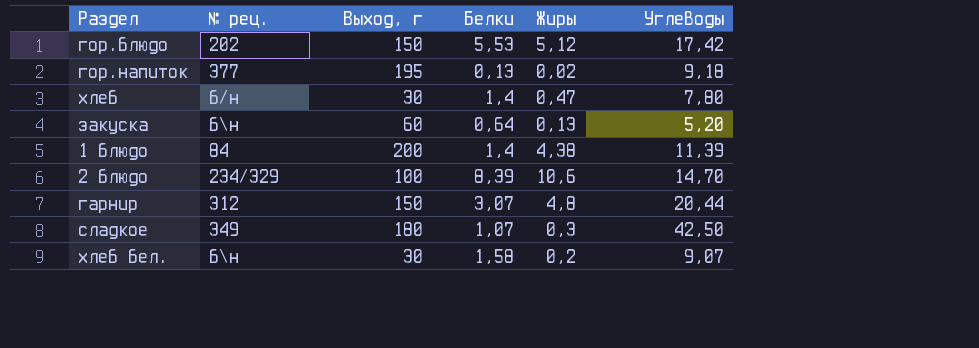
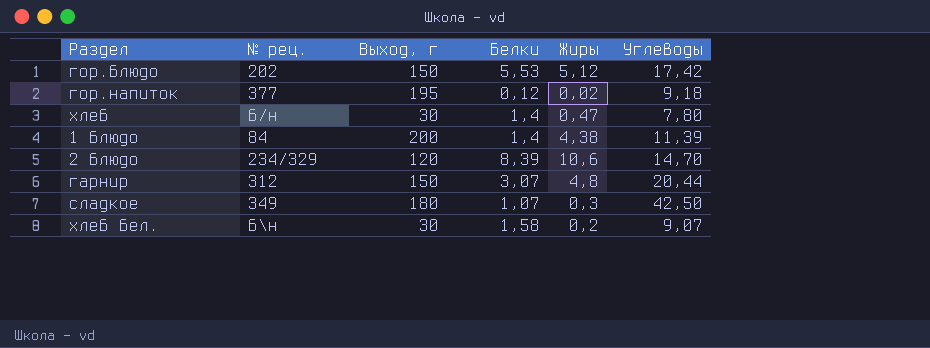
row закуска: б\н | 60 | 0,64 | 0,13 | 5,20 -> none
гор.напиток | Белки: 0,13 -> 0,12
2 блюдо | Выход, г: 100 -> 120

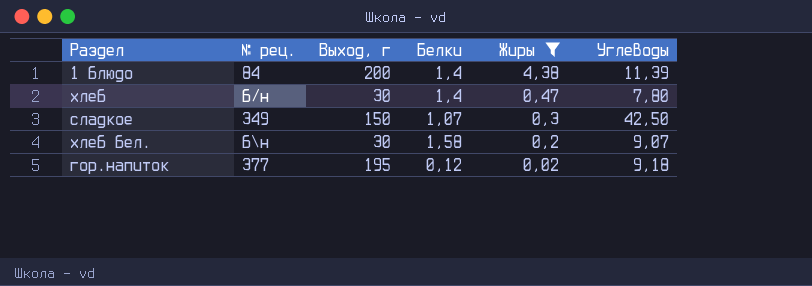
filter: none -> Жиры <= 4,38
row order: none -> Жиры descending
сладкое | Выход, г: 180 -> 150

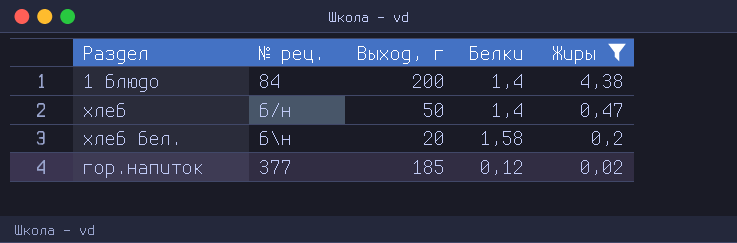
column Углеводы | position: 6 -> none
row сладкое: 349 | 150 | 1,07 | 0,3 | 42,50 -> none
хлеб | Выход, г: 30 -> 50
хлеб бел. | Выход, г: 30 -> 20
гор.напиток | Выход, г: 195 -> 185

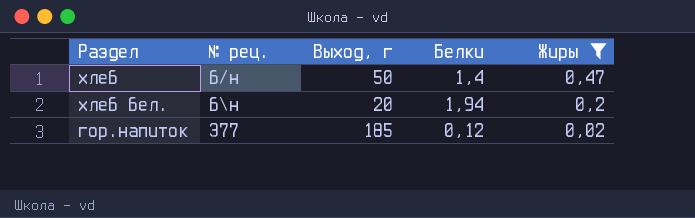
row 1 блюдо: 84 | 200 | 1,4 | 4,38 -> none
хлеб бел. | Белки: 1,58 -> 1,94

